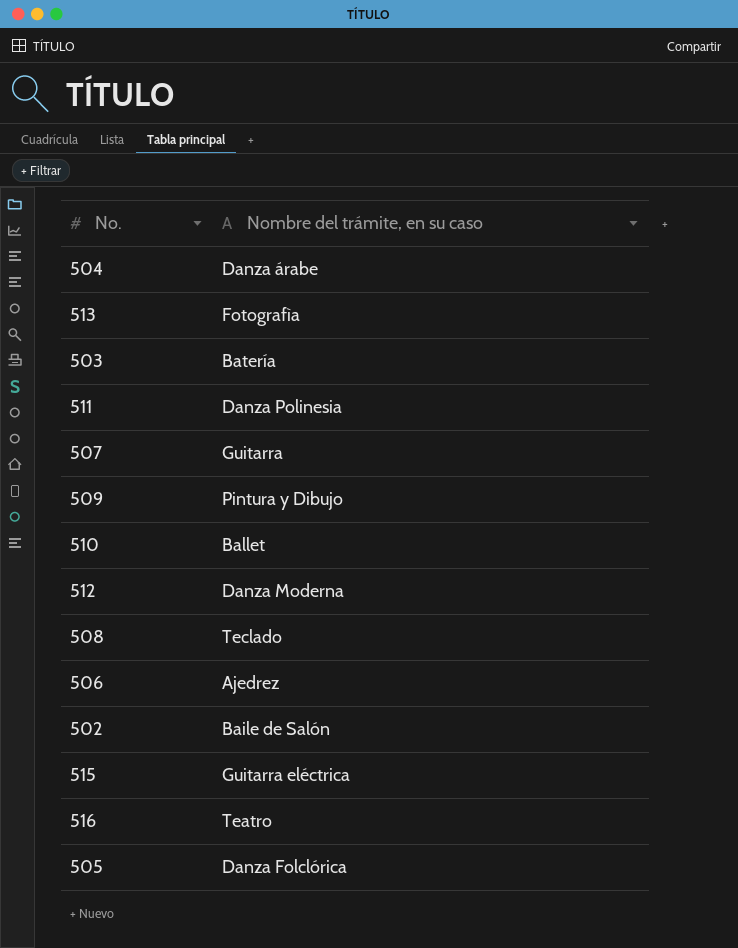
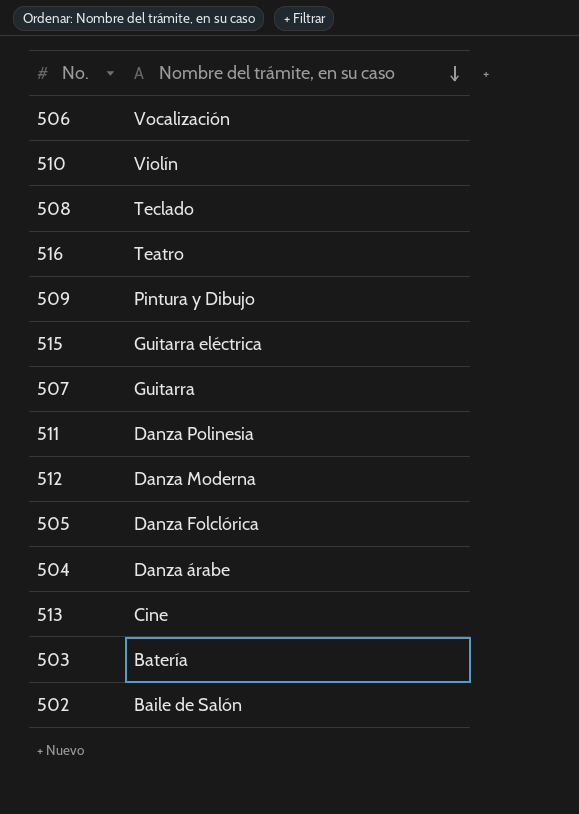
row order: none -> Nombre del trámite, en su caso descending
506 | Nombre del trámite, en su caso: Ajedrez -> Vocalización
510 | Nombre del trámite, en su caso: Ballet -> Violín
513 | Nombre del trámite, en su caso: Fotografìa -> Cine

